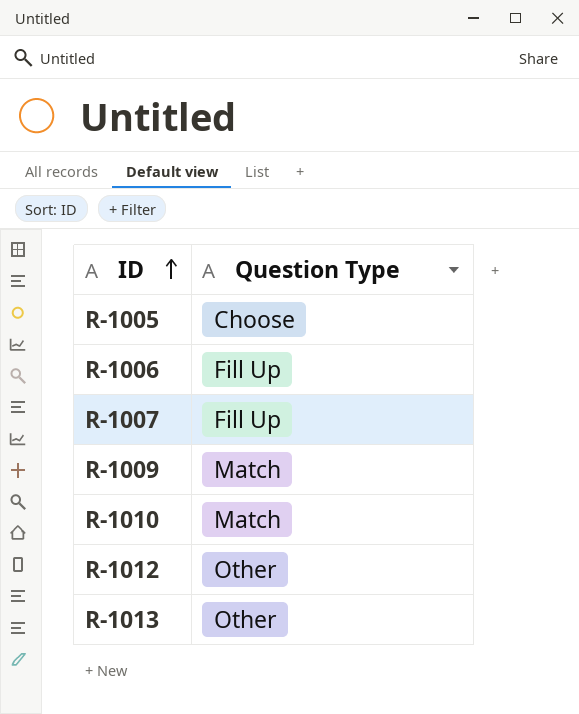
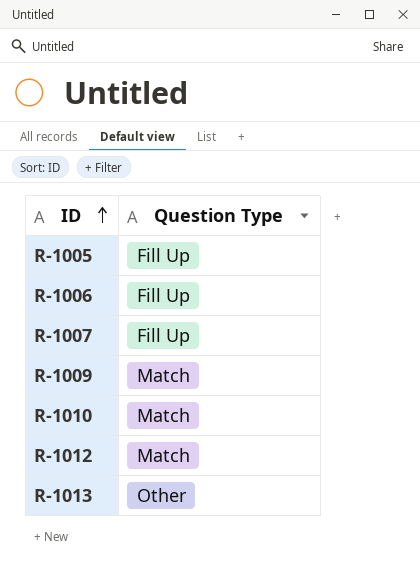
R-1005 | Question Type: Choose -> Fill Up
R-1012 | Question Type: Other -> Match

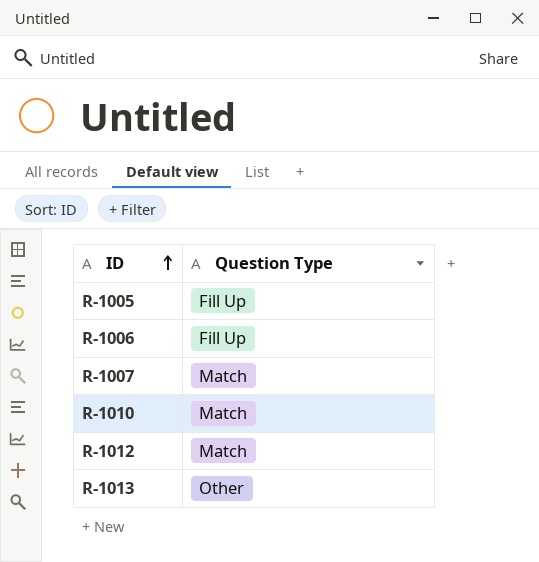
row R-1009: Match -> none
R-1007 | Question Type: Fill Up -> Match

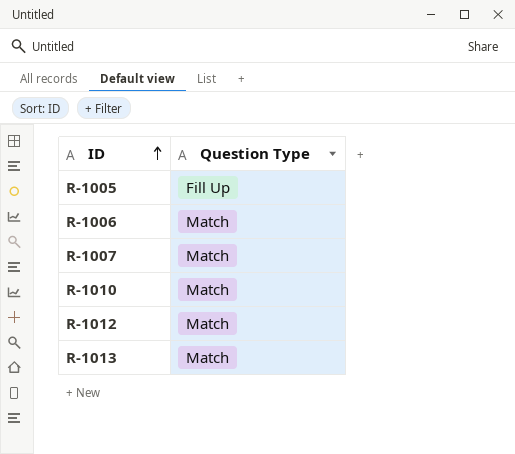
R-1006 | Question Type: Fill Up -> Match
R-1013 | Question Type: Other -> Match

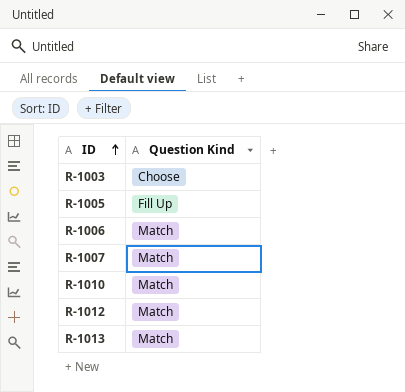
column name: Question Type -> Question Kind
row R-1003: none -> Choose

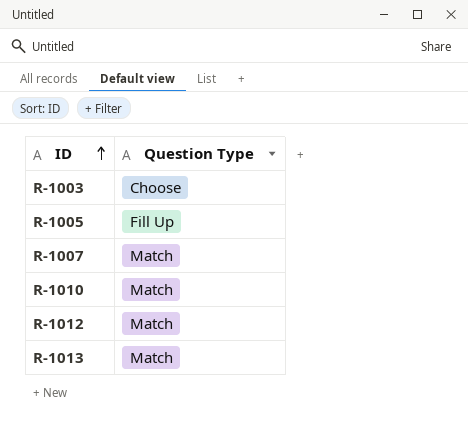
column name: Question Kind -> Question Type
row R-1006: Match -> none

